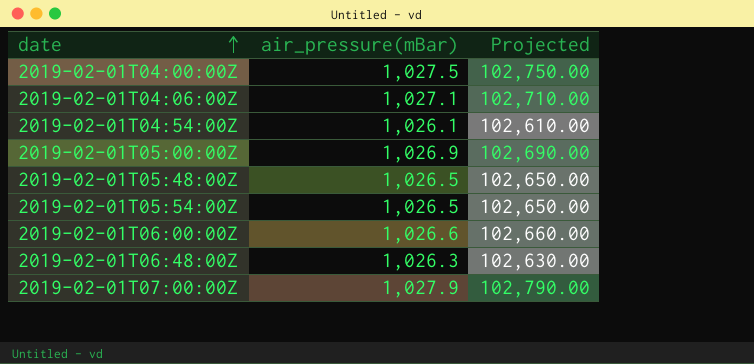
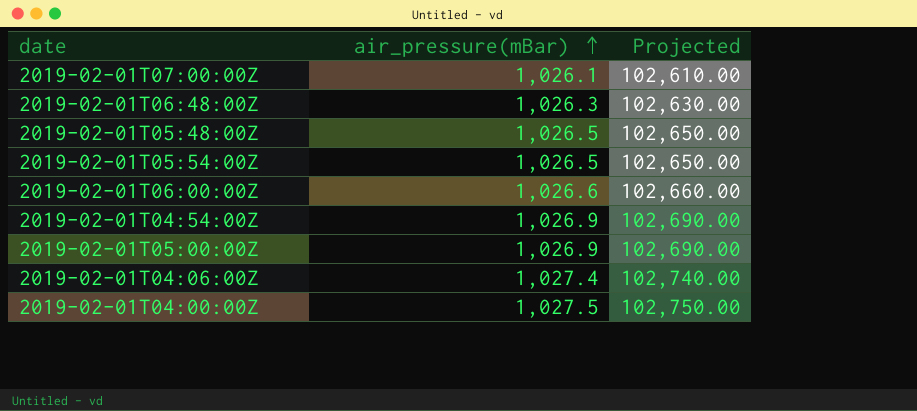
row order: date ascending -> air_pressure(mBar) ascending
2019-02-01T07:00:00Z | air_pressure(mBar): 1,027.9 -> 1,026.1
2019-02-01T07:00:00Z | Projected: 102,790.00 -> 102,610.00
2019-02-01T04:54:00Z | air_pressure(mBar): 1,026.1 -> 1,026.9
2019-02-01T04:54:00Z | Projected: 102,610.00 -> 102,690.00
2019-02-01T04:06:00Z | air_pressure(mBar): 1,027.1 -> 1,027.4
2019-02-01T04:06:00Z | Projected: 102,710.00 -> 102,740.00

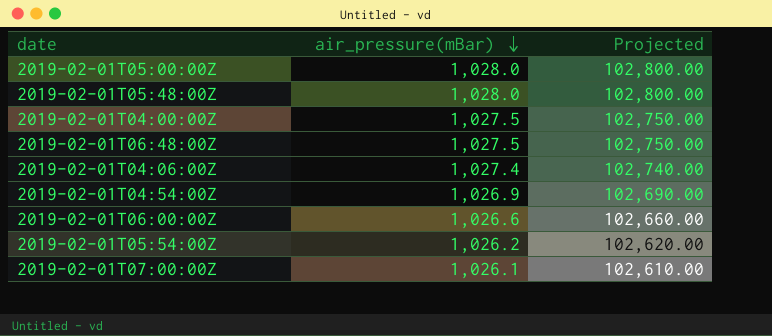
row order: air_pressure(mBar) ascending -> air_pressure(mBar) descending
2019-02-01T05:00:00Z | air_pressure(mBar): 1,026.9 -> 1,028.0
2019-02-01T05:00:00Z | Projected: 102,690.00 -> 102,800.00
2019-02-01T05:48:00Z | air_pressure(mBar): 1,026.5 -> 1,028.0
2019-02-01T05:48:00Z | Projected: 102,650.00 -> 102,800.00
2019-02-01T06:48:00Z | air_pressure(mBar): 1,026.3 -> 1,027.5
2019-02-01T06:48:00Z | Projected: 102,630.00 -> 102,750.00
2019-02-01T05:54:00Z | air_pressure(mBar): 1,026.5 -> 1,026.2
2019-02-01T05:54:00Z | Projected: 102,650.00 -> 102,620.00

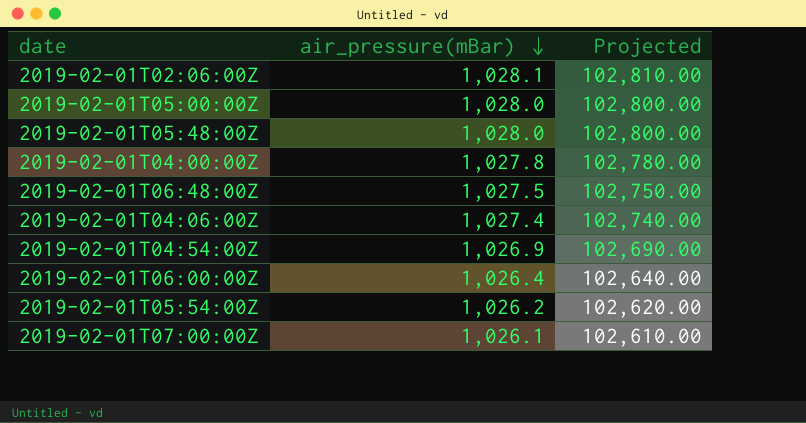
row 2019-02-01T02:06:00Z: none -> 1,028.1 | 102,810.00
2019-02-01T04:00:00Z | air_pressure(mBar): 1,027.5 -> 1,027.8
2019-02-01T04:00:00Z | Projected: 102,750.00 -> 102,780.00
2019-02-01T06:00:00Z | air_pressure(mBar): 1,026.6 -> 1,026.4
2019-02-01T06:00:00Z | Projected: 102,660.00 -> 102,640.00

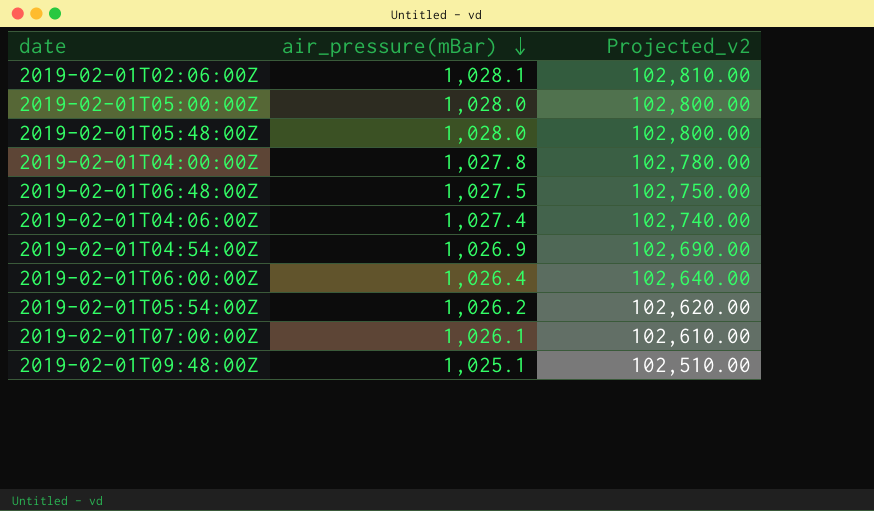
column name: Projected -> Projected_v2
row 2019-02-01T09:48:00Z: none -> 1,025.1 | 102,510.00

